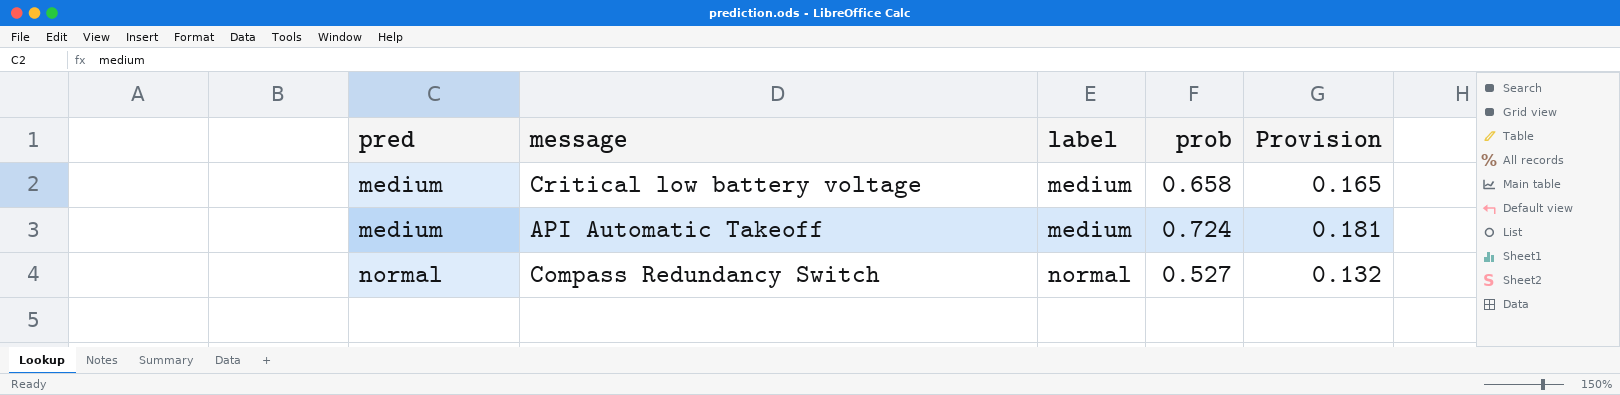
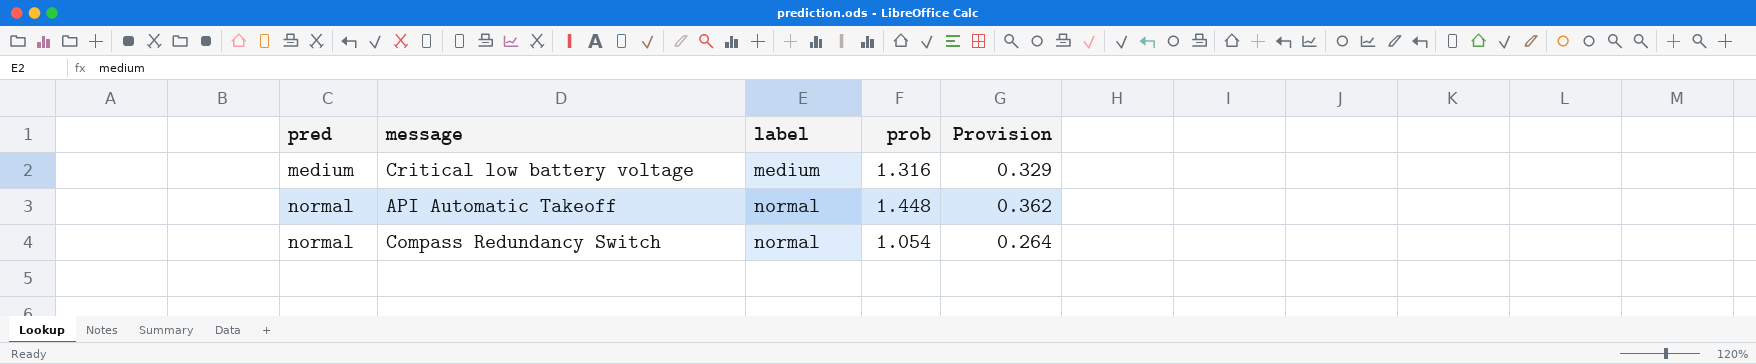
Critical low battery voltage | prob: 0.658 -> 1.316
Critical low battery voltage | Provision: 0.165 -> 0.329
API Automatic Takeoff | pred: medium -> normal
API Automatic Takeoff | label: medium -> normal
API Automatic Takeoff | prob: 0.724 -> 1.448
API Automatic Takeoff | Provision: 0.181 -> 0.362
Compass Redundancy Switch | prob: 0.527 -> 1.054
Compass Redundancy Switch | Provision: 0.132 -> 0.264

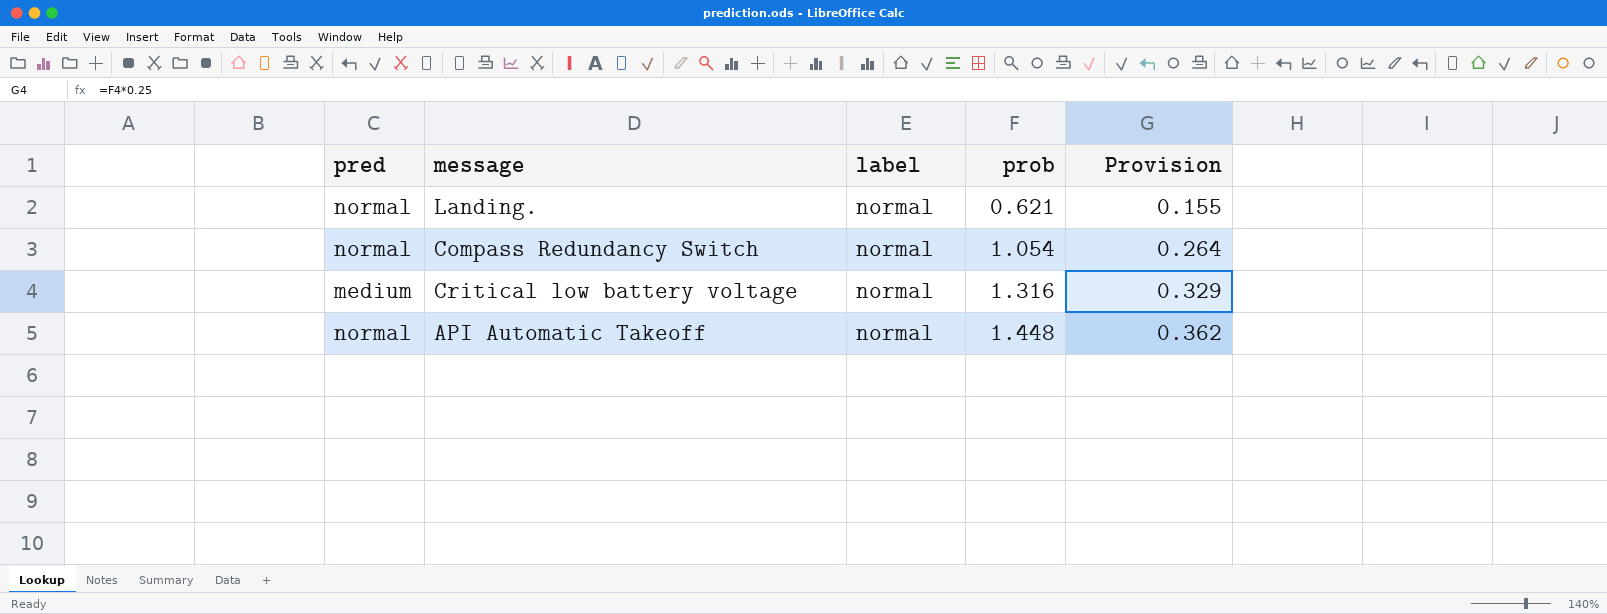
row order: pred ascending -> prob ascending
row Landing.: none -> normal | normal | 0.621 | 0.155
Critical low battery voltage | label: medium -> normal

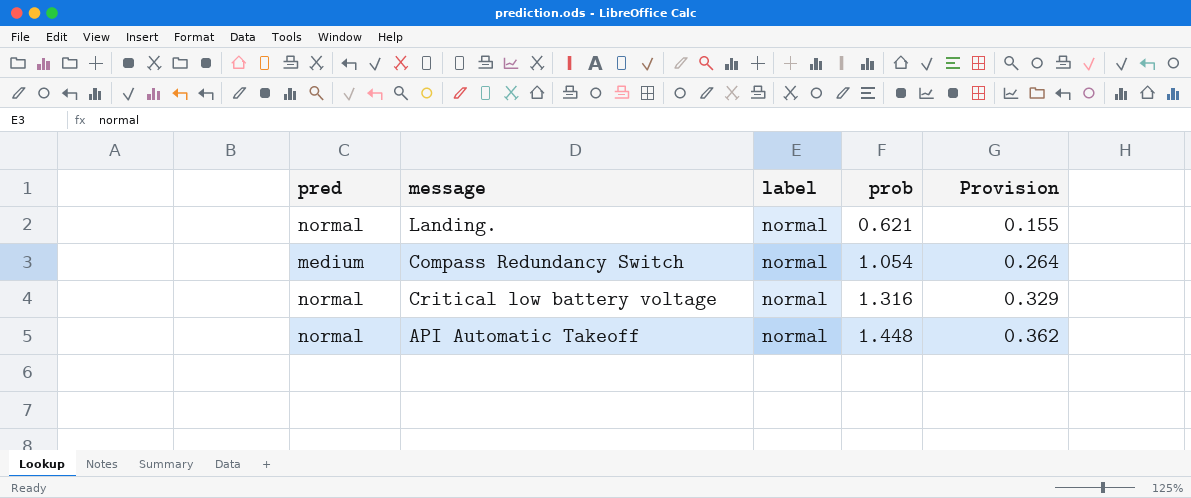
Compass Redundancy Switch | pred: normal -> medium
Critical low battery voltage | pred: medium -> normal

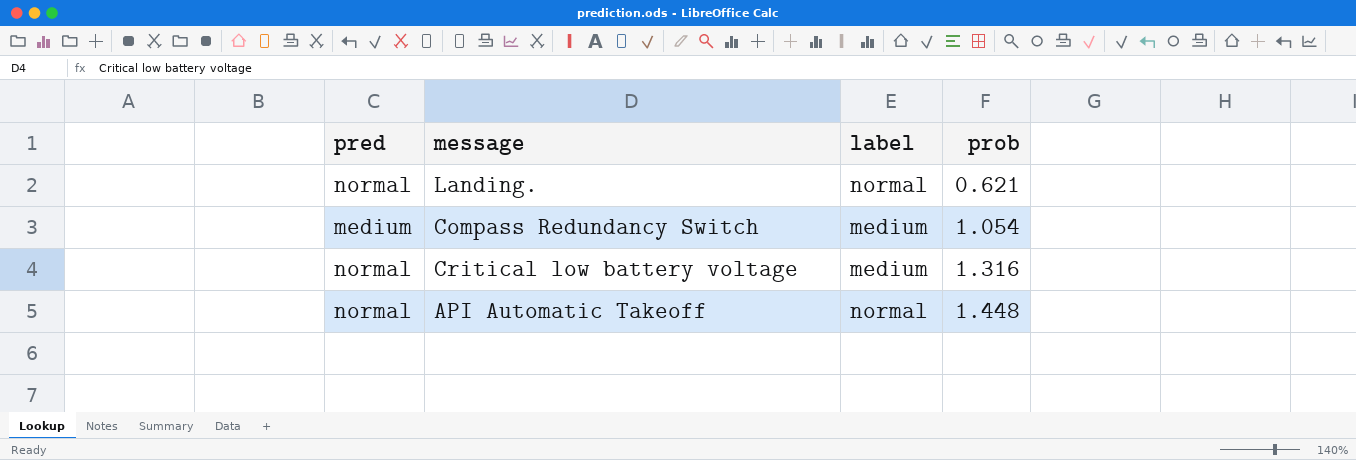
column Provision | formula: [prob] * 0.25 -> none
Compass Redundancy Switch | label: normal -> medium
Critical low battery voltage | label: normal -> medium

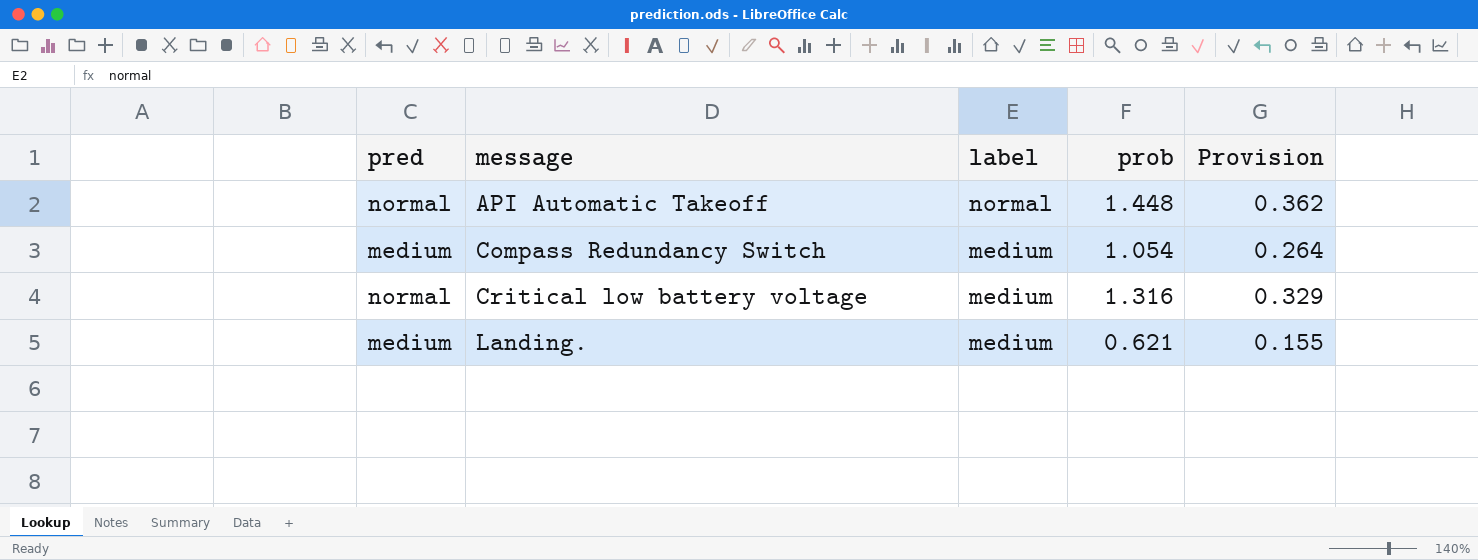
row order: prob ascending -> message ascending
column Provision | formula: none -> [prob] * 0.25
Landing. | pred: normal -> medium
Landing. | label: normal -> medium

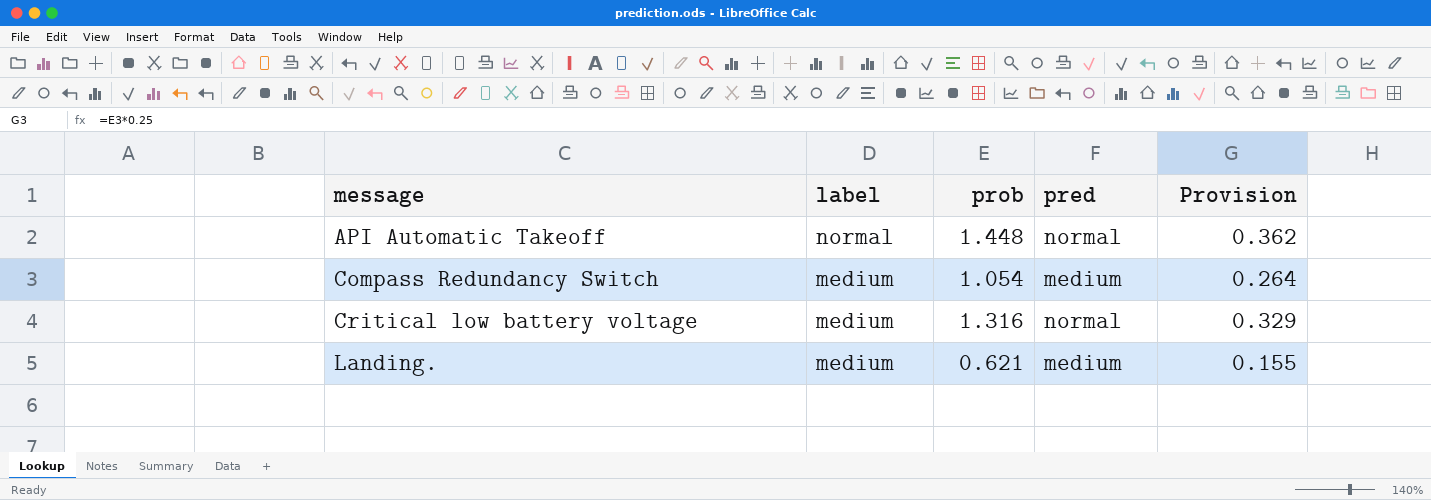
column pred | position: 1 -> 4

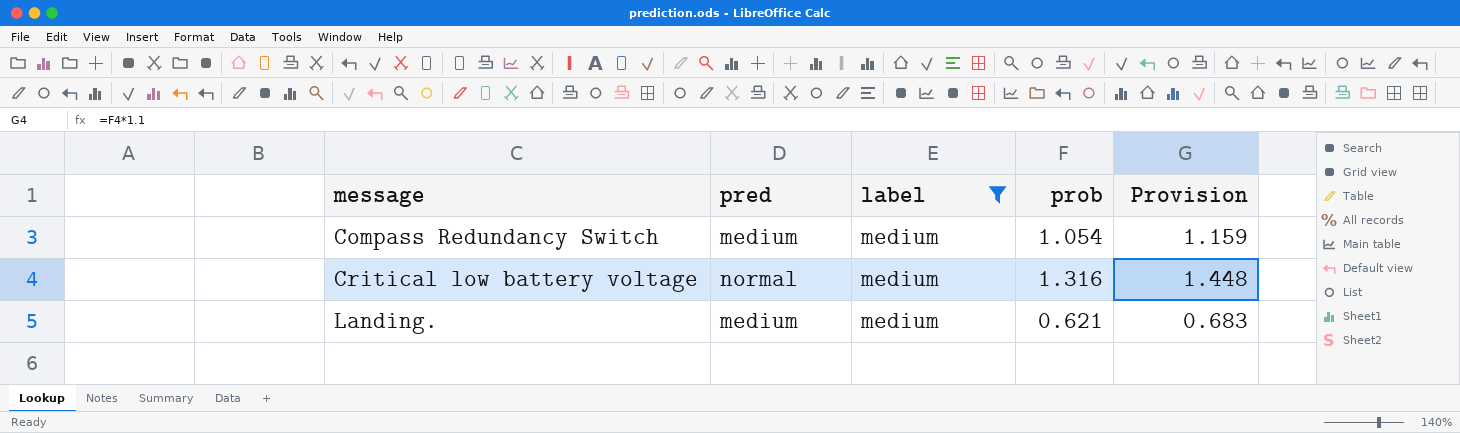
filter: none -> label = medium
column pred | position: 4 -> 2
column Provision | formula: [prob] * 0.25 -> [prob] * 1.1

